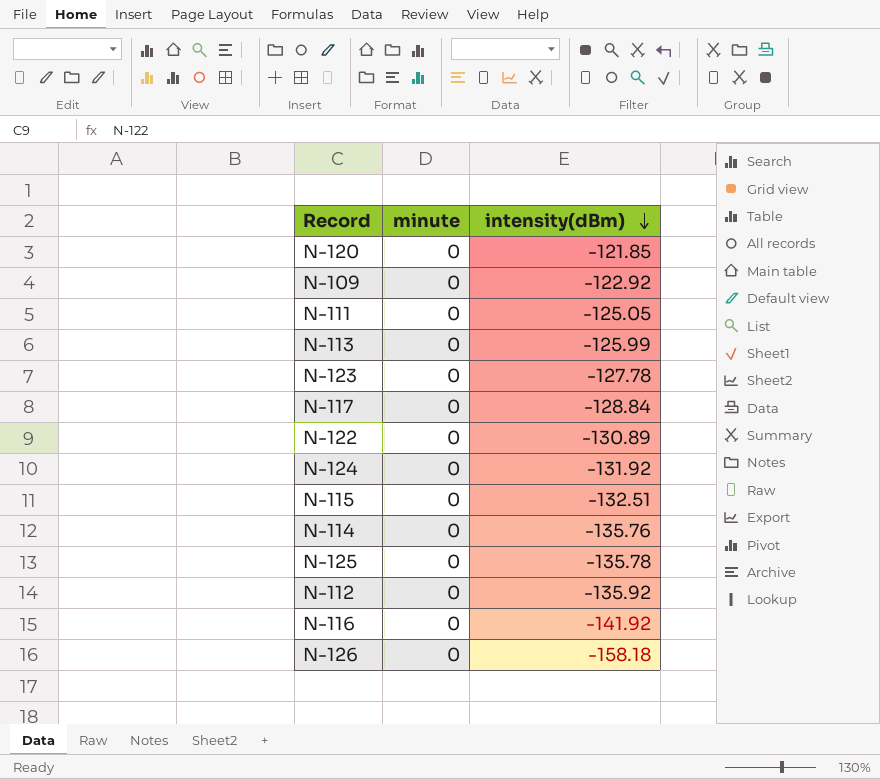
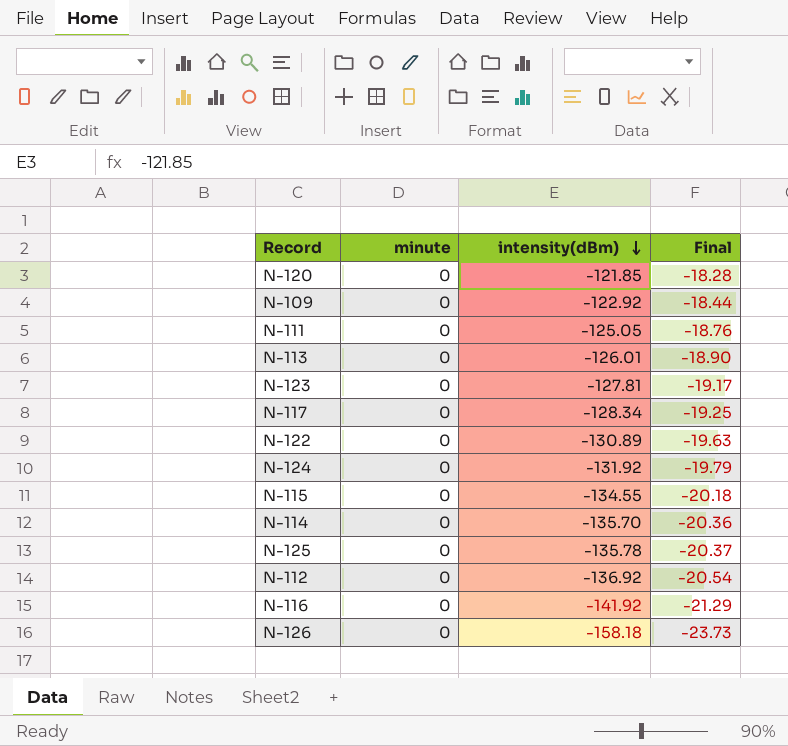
column Final | formula: none -> [intensity(dBm)] * 0.15
N-113 | intensity(dBm): -125.99 -> -126.01
N-123 | intensity(dBm): -127.78 -> -127.81
N-117 | intensity(dBm): -128.84 -> -128.34
N-115 | intensity(dBm): -132.51 -> -134.55
N-114 | intensity(dBm): -135.76 -> -135.70
N-112 | intensity(dBm): -135.92 -> -136.92

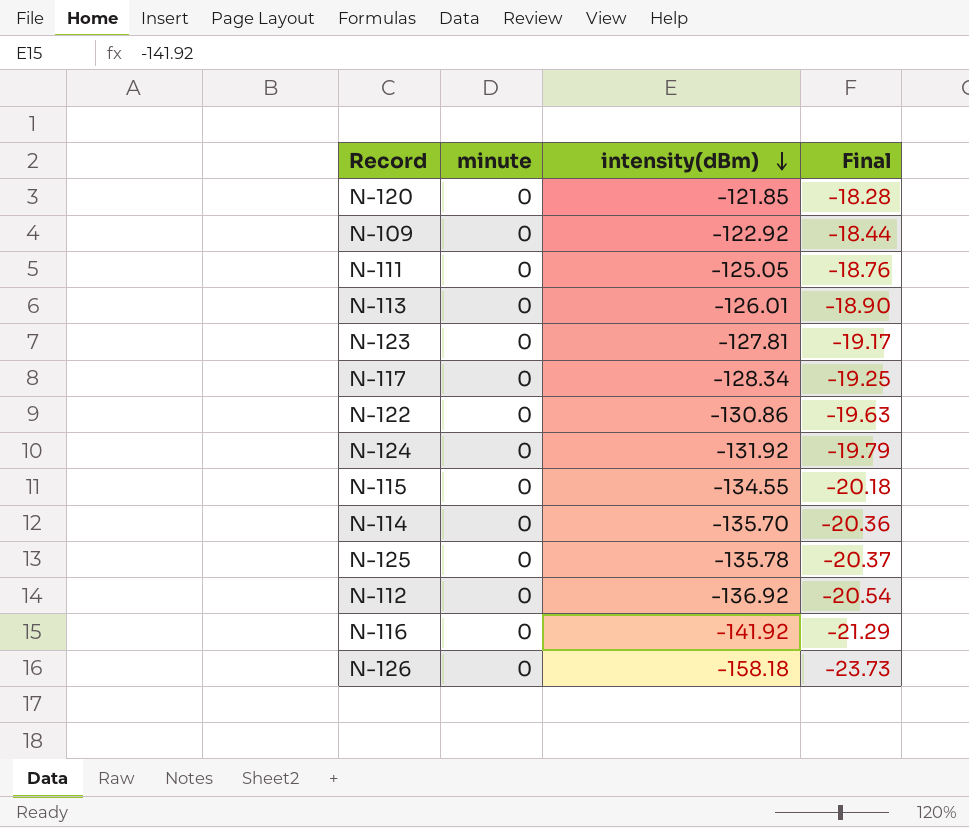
N-122 | intensity(dBm): -130.89 -> -130.86

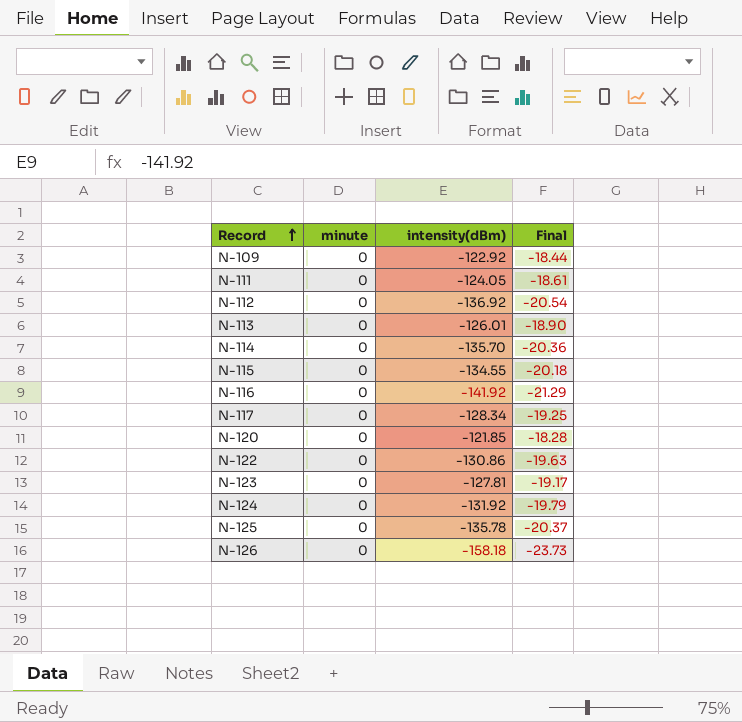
row order: intensity(dBm) descending -> Record ascending
N-111 | intensity(dBm): -125.05 -> -124.05
N-111 | Final: -18.76 -> -18.61

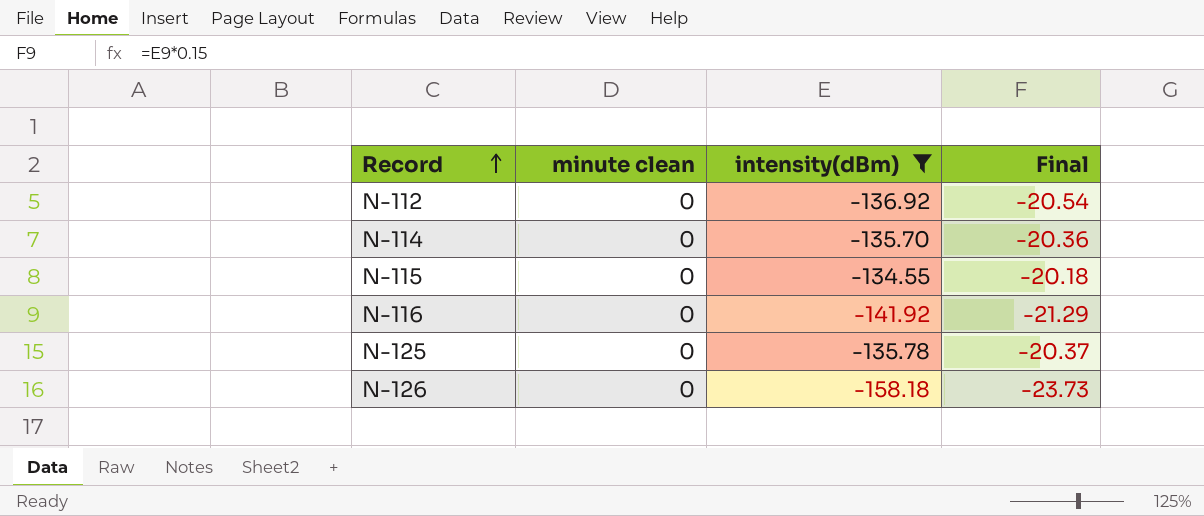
filter: none -> intensity(dBm) <= -134.55
column name: minute -> minute clean

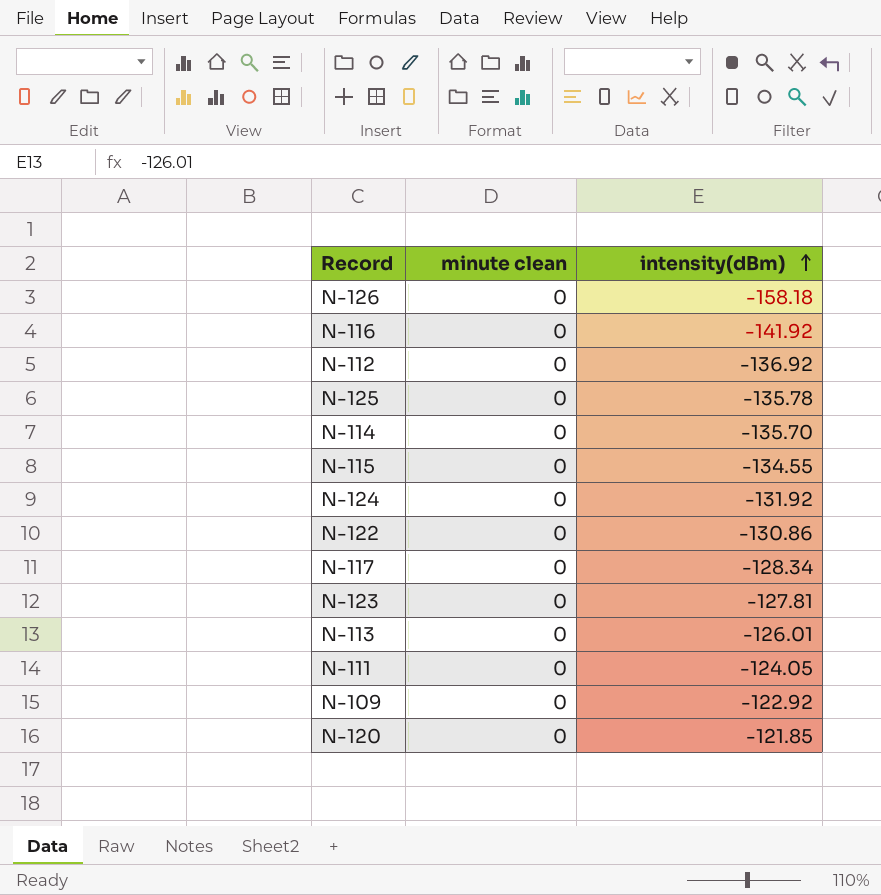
filter: intensity(dBm) <= -134.55 -> none
row order: Record ascending -> intensity(dBm) ascending
column Final | formula: [intensity(dBm)] * 0.15 -> none

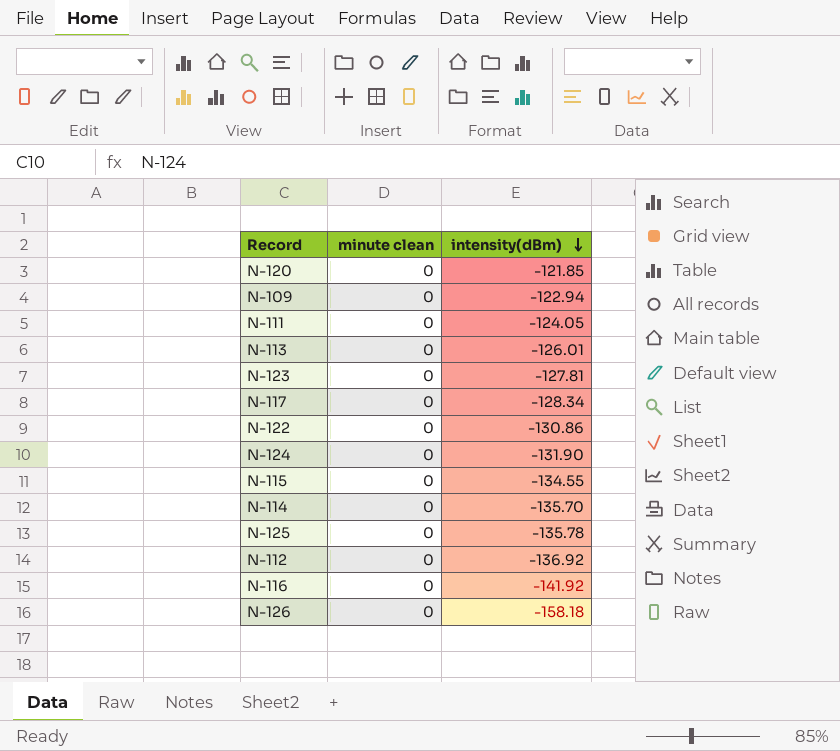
row order: intensity(dBm) ascending -> intensity(dBm) descending
N-109 | intensity(dBm): -122.92 -> -122.94
N-124 | intensity(dBm): -131.92 -> -131.90

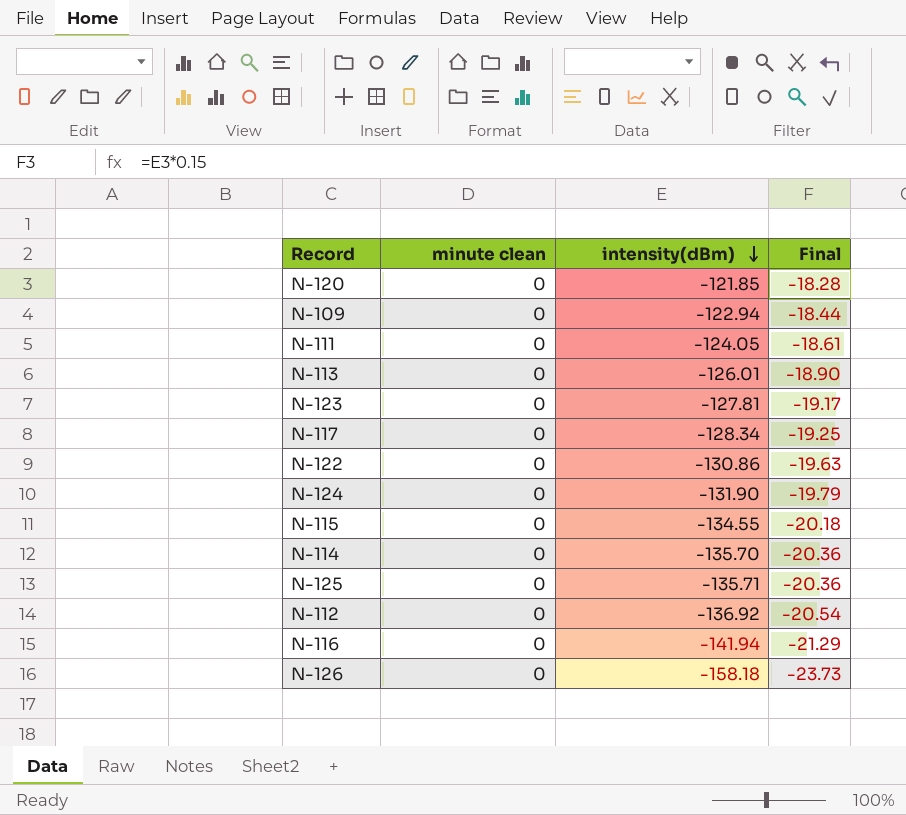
column Final | formula: none -> [intensity(dBm)] * 0.15
N-125 | intensity(dBm): -135.78 -> -135.71
N-116 | intensity(dBm): -141.92 -> -141.94

